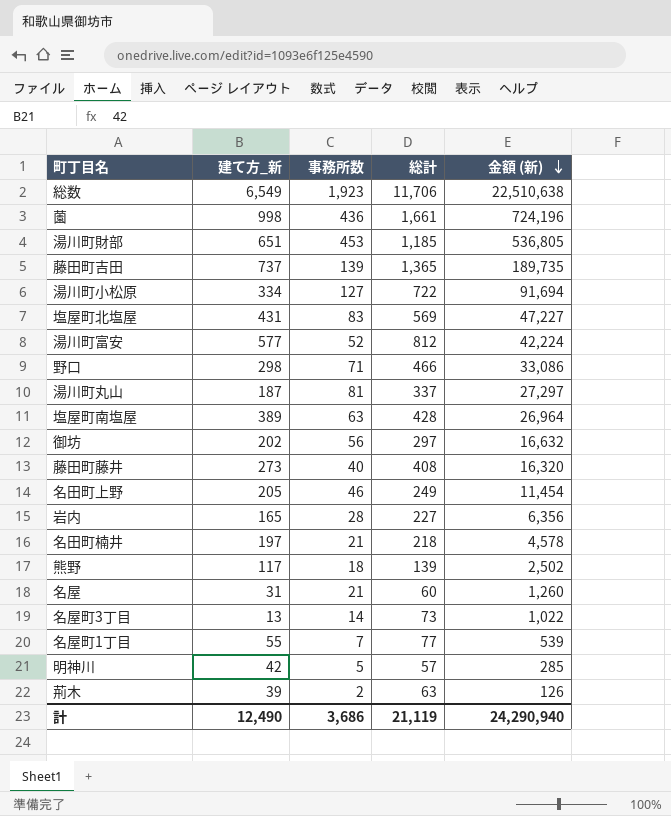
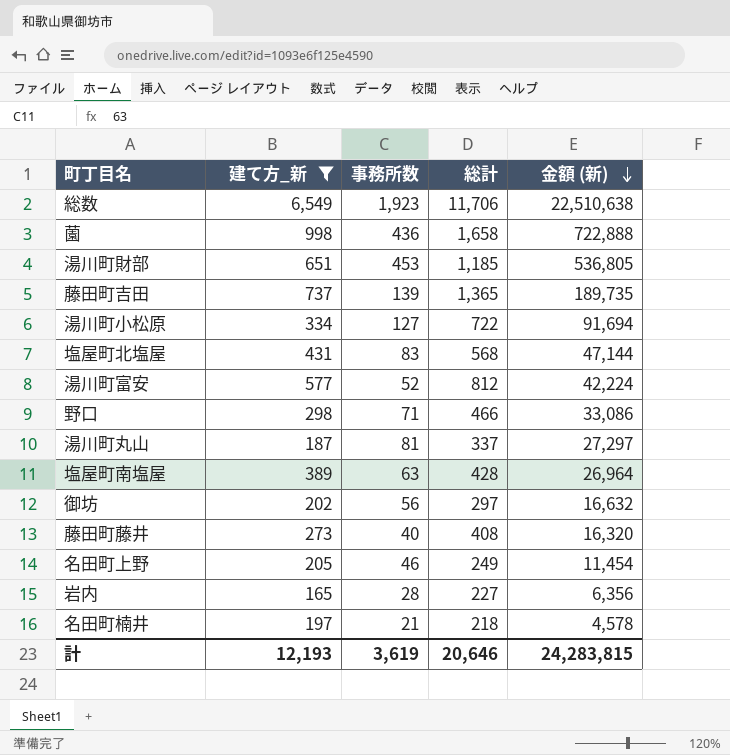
filter: none -> 建て方_新 >= 165
薗 | 総計: 1,661 -> 1,658
薗 | 金額 (新): 724,196 -> 722,888
塩屋町北塩屋 | 総計: 569 -> 568
塩屋町北塩屋 | 金額 (新): 47,227 -> 47,144
計 | 建て方_新: 12,490 -> 12,193
計 | 事務所数: 3,686 -> 3,619
計 | 総計: 21,119 -> 20,646
計 | 金額 (新): 24,290,940 -> 24,283,815

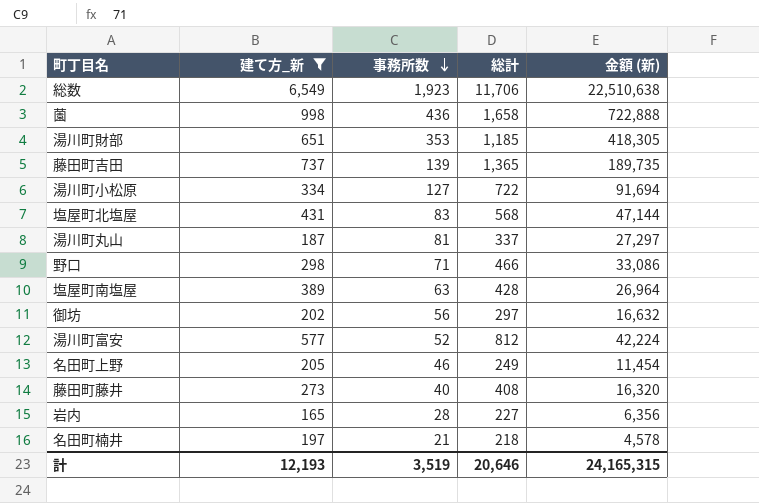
row order: 金額 (新) descending -> 事務所数 descending
湯川町財部 | 事務所数: 453 -> 353
湯川町財部 | 金額 (新): 536,805 -> 418,305
計 | 事務所数: 3,619 -> 3,519
計 | 金額 (新): 24,283,815 -> 24,165,315

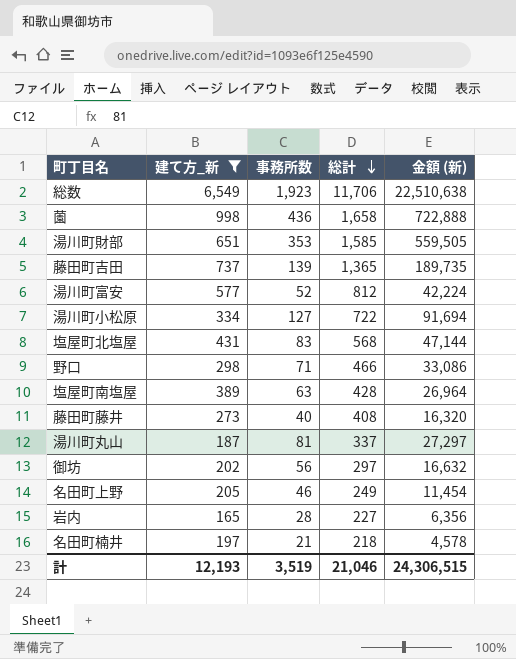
row order: 事務所数 descending -> 総計 descending
湯川町財部 | 総計: 1,185 -> 1,585
湯川町財部 | 金額 (新): 418,305 -> 559,505
計 | 総計: 20,646 -> 21,046
計 | 金額 (新): 24,165,315 -> 24,306,515

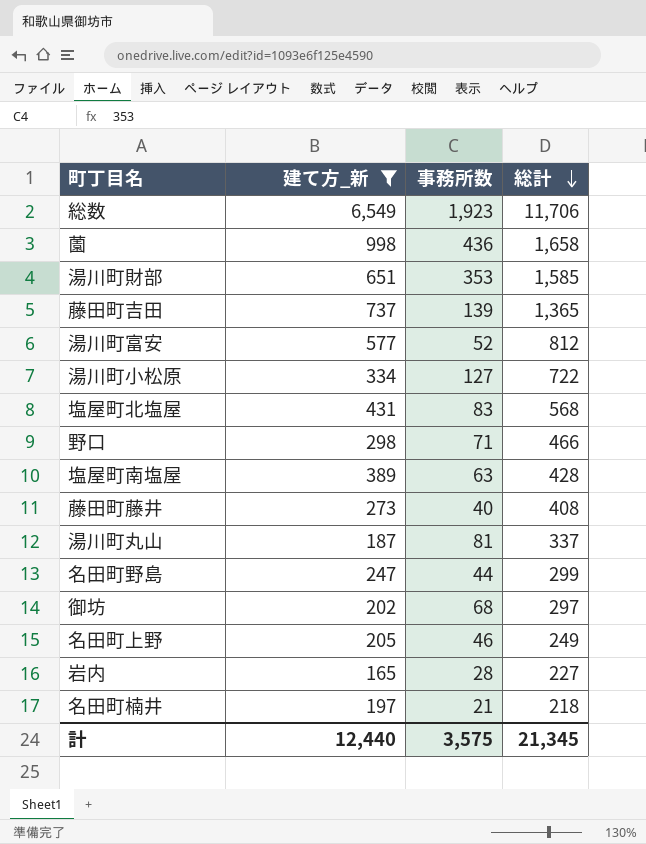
column 金額 (新) | formula: [事務所数] * [総計] -> none
row 名田町野島: none -> 247 | 44 | 299
御坊 | 事務所数: 56 -> 68
計 | 建て方_新: 12,193 -> 12,440
計 | 事務所数: 3,519 -> 3,575
計 | 総計: 21,046 -> 21,345

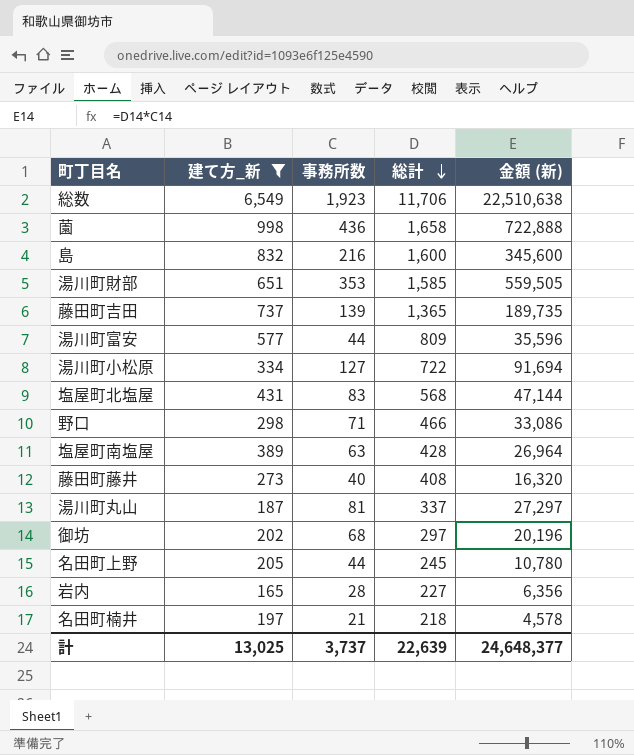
column 金額 (新) | formula: none -> [事務所数] * [総計]
row 名田町野島: 247 | 44 | 299 -> none
row 島: none -> 832 | 216 | 1,600 | 345,600
湯川町富安 | 事務所数: 52 -> 44
湯川町富安 | 総計: 812 -> 809
名田町上野 | 事務所数: 46 -> 44
名田町上野 | 総計: 249 -> 245
計 | 建て方_新: 12,440 -> 13,025
計 | 事務所数: 3,575 -> 3,737
計 | 総計: 21,345 -> 22,639

